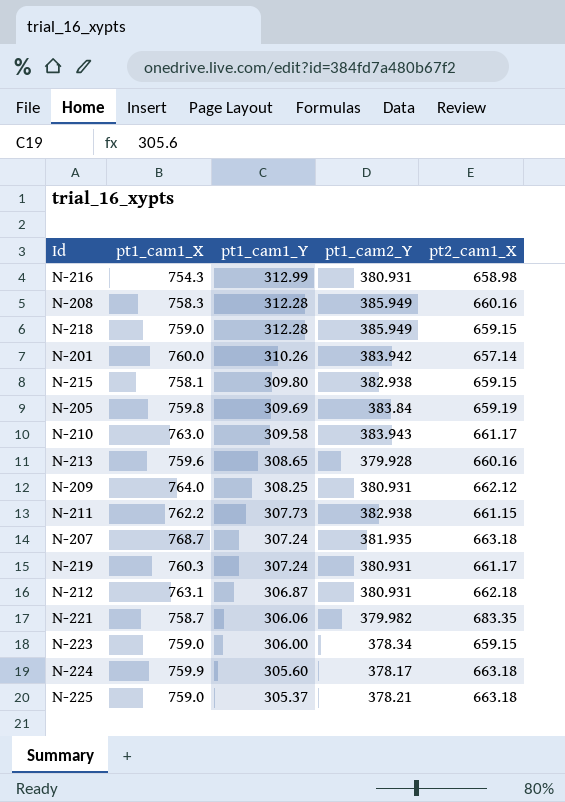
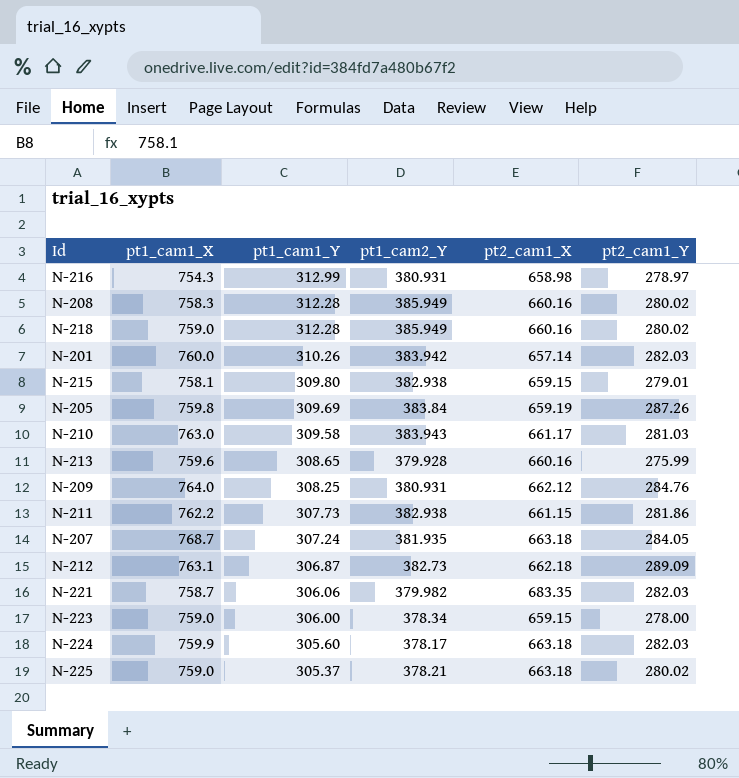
column pt2_cam1_Y | position: none -> 6
row N-219: 760.3 | 307.24 | 380.931 | 661.17 -> none
N-218 | pt2_cam1_X: 659.15 -> 660.16
N-212 | pt1_cam2_Y: 380.931 -> 382.73

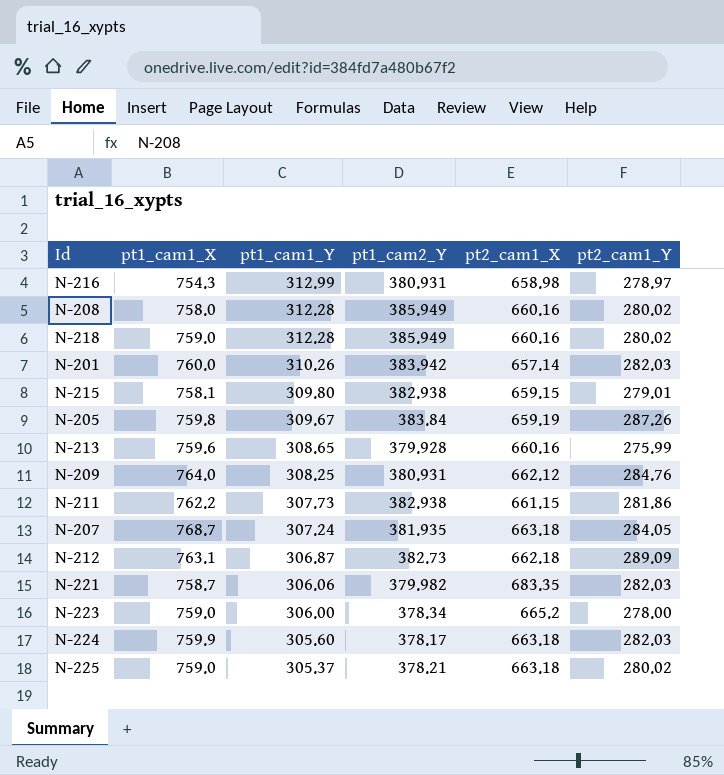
row N-210: 763.0 | 309.58 | 383.943 | 661.17 | 281.03 -> none
N-208 | pt1_cam1_X: 758.3 -> 758.0
N-205 | pt1_cam1_Y: 309.69 -> 309.67
N-223 | pt2_cam1_X: 659.15 -> 665.2

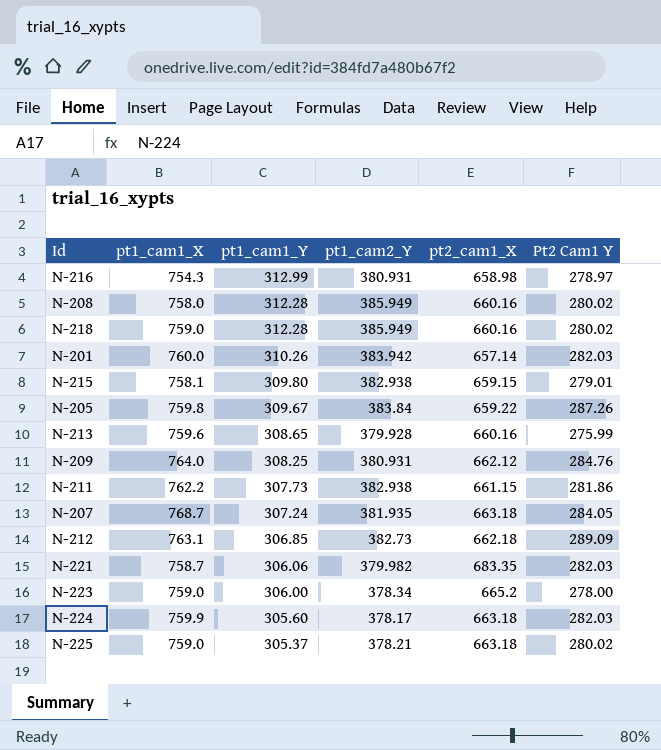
column name: pt2_cam1_Y -> Pt2 Cam1 Y
N-205 | pt2_cam1_X: 659.19 -> 659.22
N-212 | pt1_cam1_Y: 306.87 -> 306.85

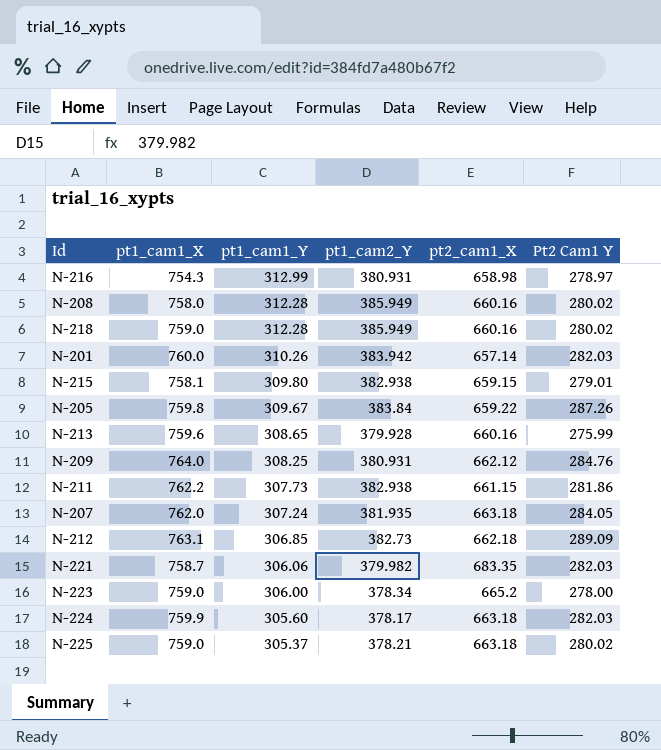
N-207 | pt1_cam1_X: 768.7 -> 762.0

